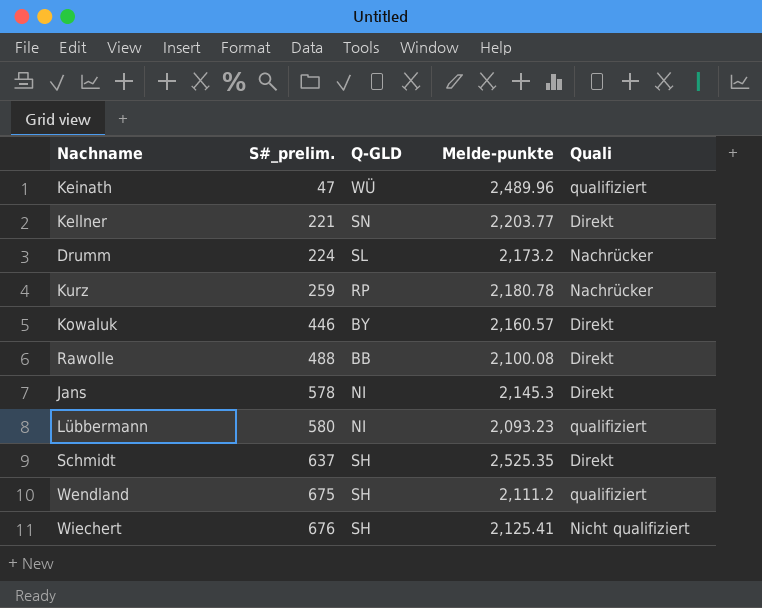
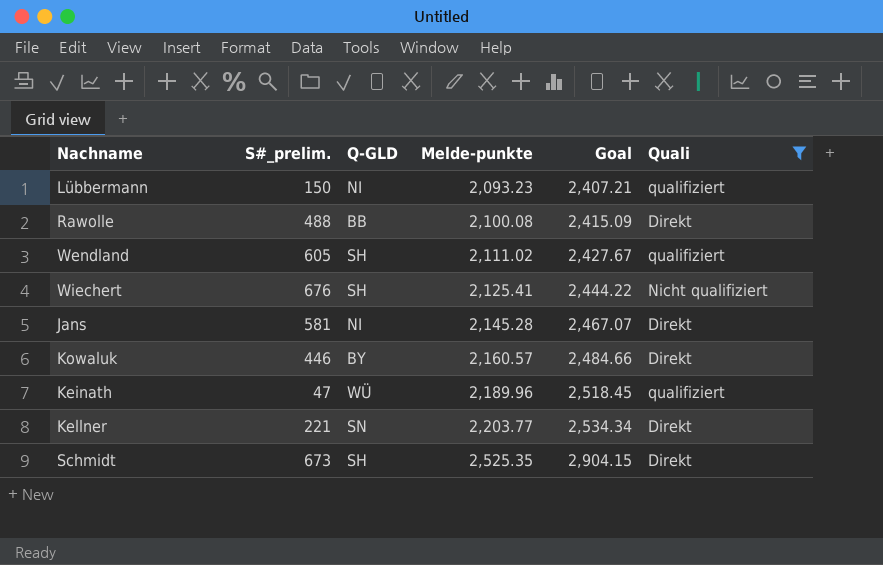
filter: none -> Quali != Nachrücker
row order: S#_prelim. ascending -> Melde-punkte ascending
column Goal | formula: none -> [Melde-punkte] * 1.15
Lübbermann | S#_prelim.: 580 -> 150
Wendland | S#_prelim.: 675 -> 605
Wendland | Melde-punkte: 2,111.2 -> 2,111.02
Jans | S#_prelim.: 578 -> 581
Jans | Melde-punkte: 2,145.3 -> 2,145.28
Keinath | Melde-punkte: 2,489.96 -> 2,189.96
Schmidt | S#_prelim.: 637 -> 673

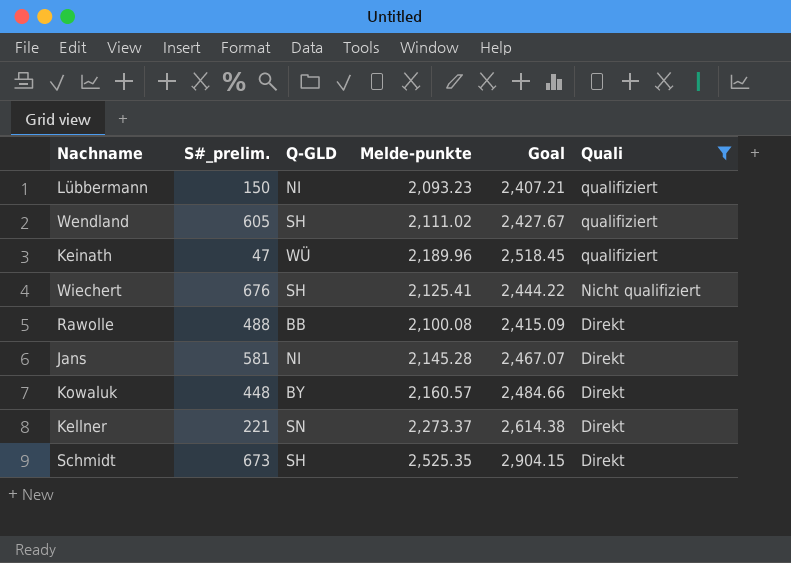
row order: Melde-punkte ascending -> Quali descending
Kowaluk | S#_prelim.: 446 -> 448
Kellner | Melde-punkte: 2,203.77 -> 2,273.37
Kellner | Goal: 2,534.34 -> 2,614.38

